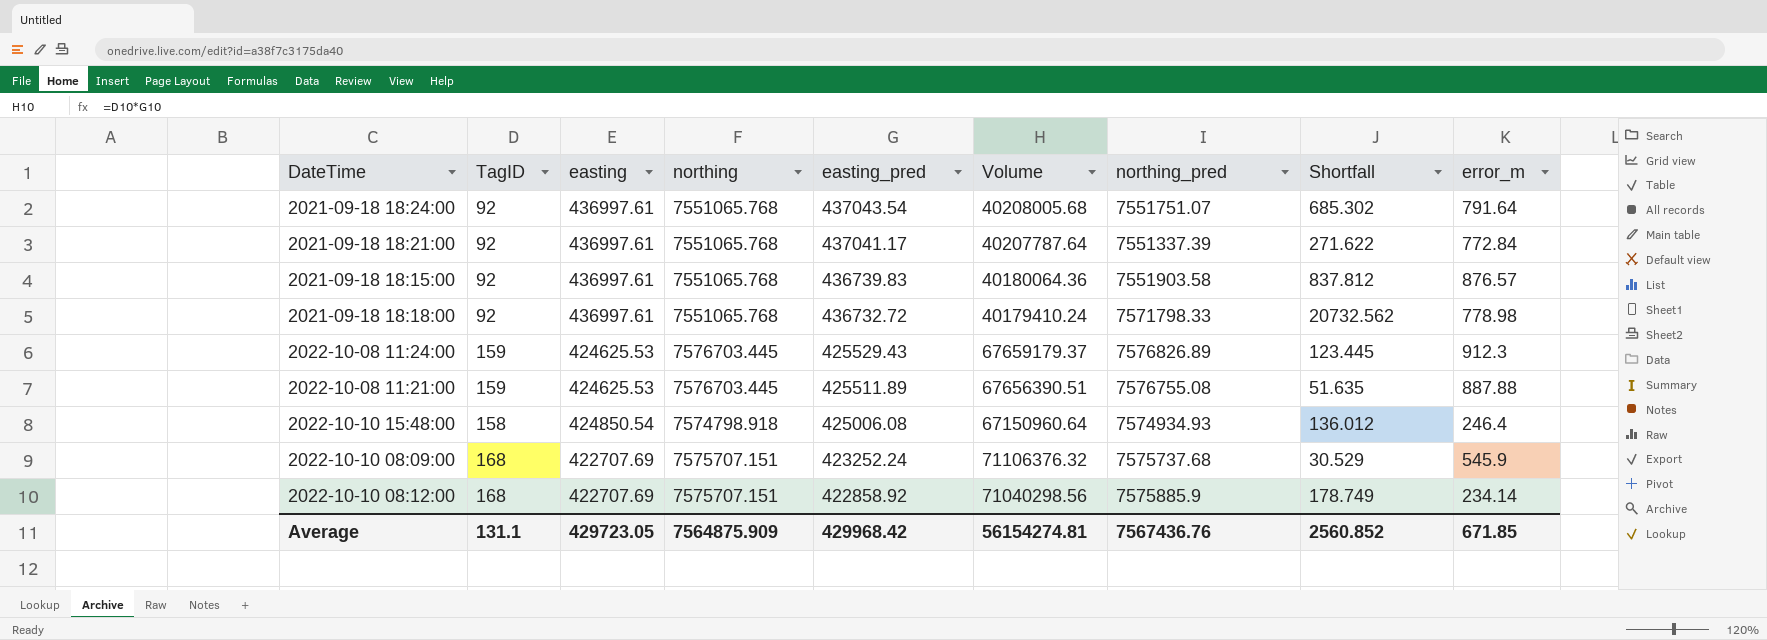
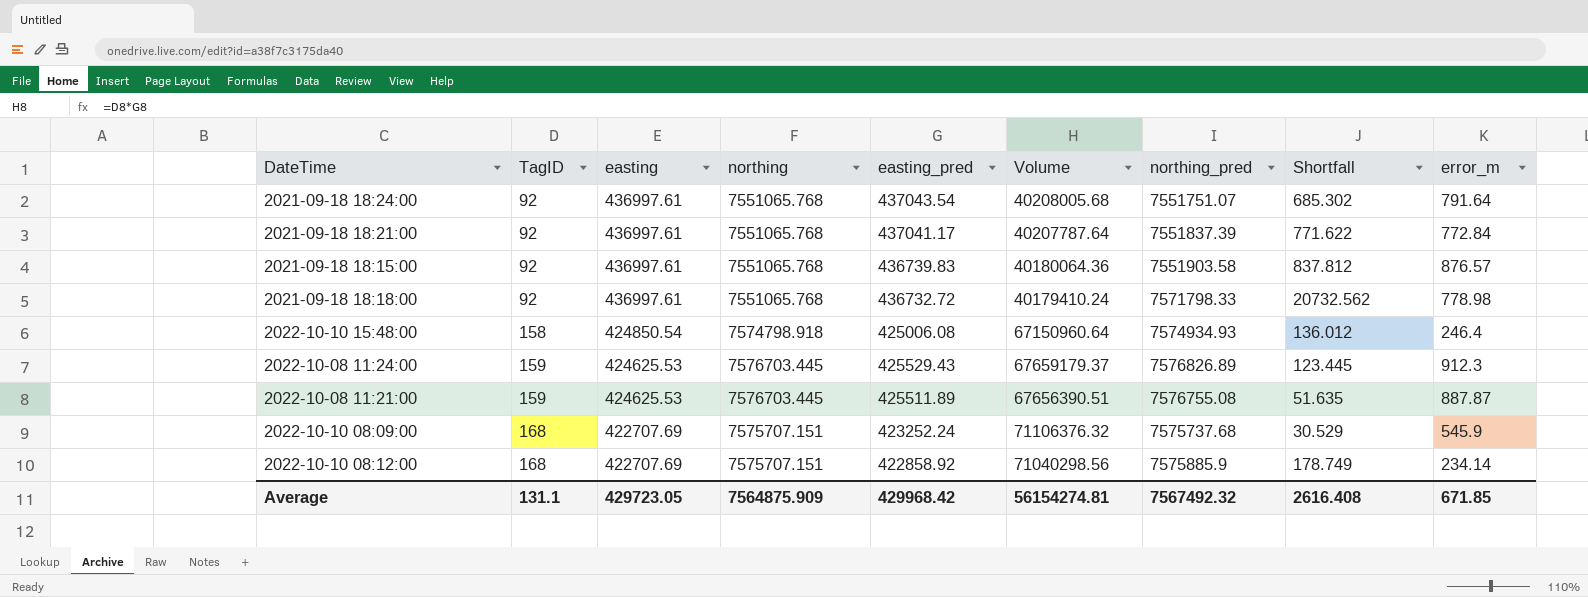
row order: easting_pred descending -> TagID ascending
2021-09-18 18:21:00 | northing_pred: 7551337.39 -> 7551837.39
2021-09-18 18:21:00 | Shortfall: 271.622 -> 771.622
2022-10-08 11:21:00 | error_m: 887.88 -> 887.87
Average | northing_pred: 7567436.76 -> 7567492.32
Average | Shortfall: 2560.852 -> 2616.408

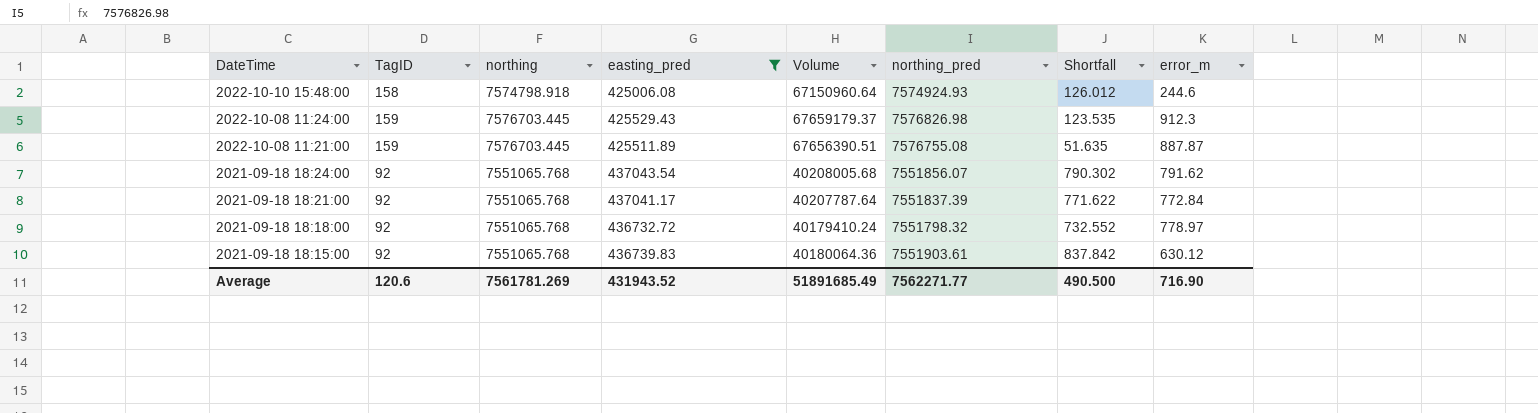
filter: none -> easting_pred >= 425006.08
row order: TagID ascending -> DateTime descending
column easting | position: 3 -> none
2022-10-10 15:48:00 | northing_pred: 7574934.93 -> 7574924.93
2022-10-10 15:48:00 | Shortfall: 136.012 -> 126.012
2022-10-10 15:48:00 | error_m: 246.4 -> 244.6
2022-10-08 11:24:00 | northing_pred: 7576826.89 -> 7576826.98
2022-10-08 11:24:00 | Shortfall: 123.445 -> 123.535
2021-09-18 18:24:00 | northing_pred: 7551751.07 -> 7551856.07
2021-09-18 18:24:00 | Shortfall: 685.302 -> 790.302
2021-09-18 18:24:00 | error_m: 791.64 -> 791.62
2021-09-18 18:18:00 | northing_pred: 7571798.33 -> 7551798.32
2021-09-18 18:18:00 | Shortfall: 20732.562 -> 732.552
2021-09-18 18:18:00 | error_m: 778.98 -> 778.97
2021-09-18 18:15:00 | northing_pred: 7551903.58 -> 7551903.61
2021-09-18 18:15:00 | Shortfall: 837.812 -> 837.842
2021-09-18 18:15:00 | error_m: 876.57 -> 630.12
Average | TagID: 131.1 -> 120.6
Average | northing: 7564875.909 -> 7561781.269
Average | easting_pred: 429968.42 -> 431943.52
Average | Volume: 56154274.81 -> 51891685.49
Average | northing_pred: 7567492.32 -> 7562271.77
Average | Shortfall: 2616.408 -> 490.500
Average | error_m: 671.85 -> 716.90

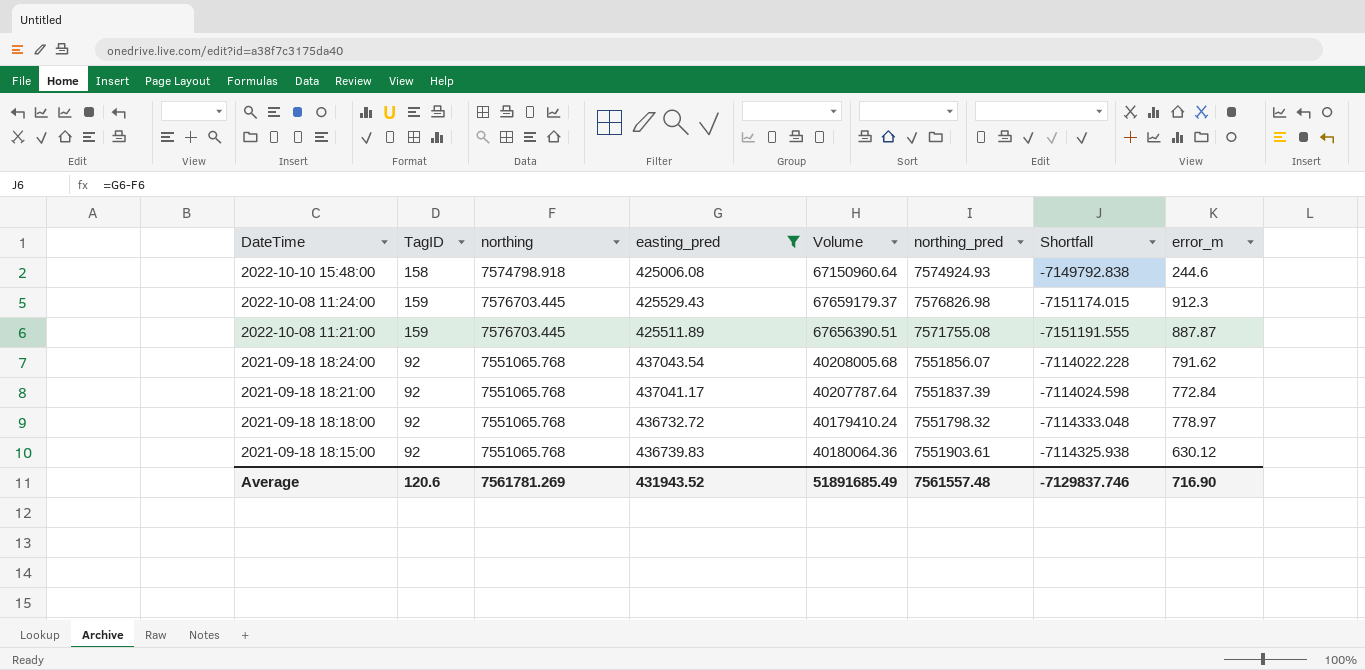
column Shortfall | formula: [northing_pred] - [northing] -> [easting_pred] - [northing]
2022-10-08 11:21:00 | northing_pred: 7576755.08 -> 7571755.08
Average | northing_pred: 7562271.77 -> 7561557.48
Average | Shortfall: 490.500 -> -7129837.746

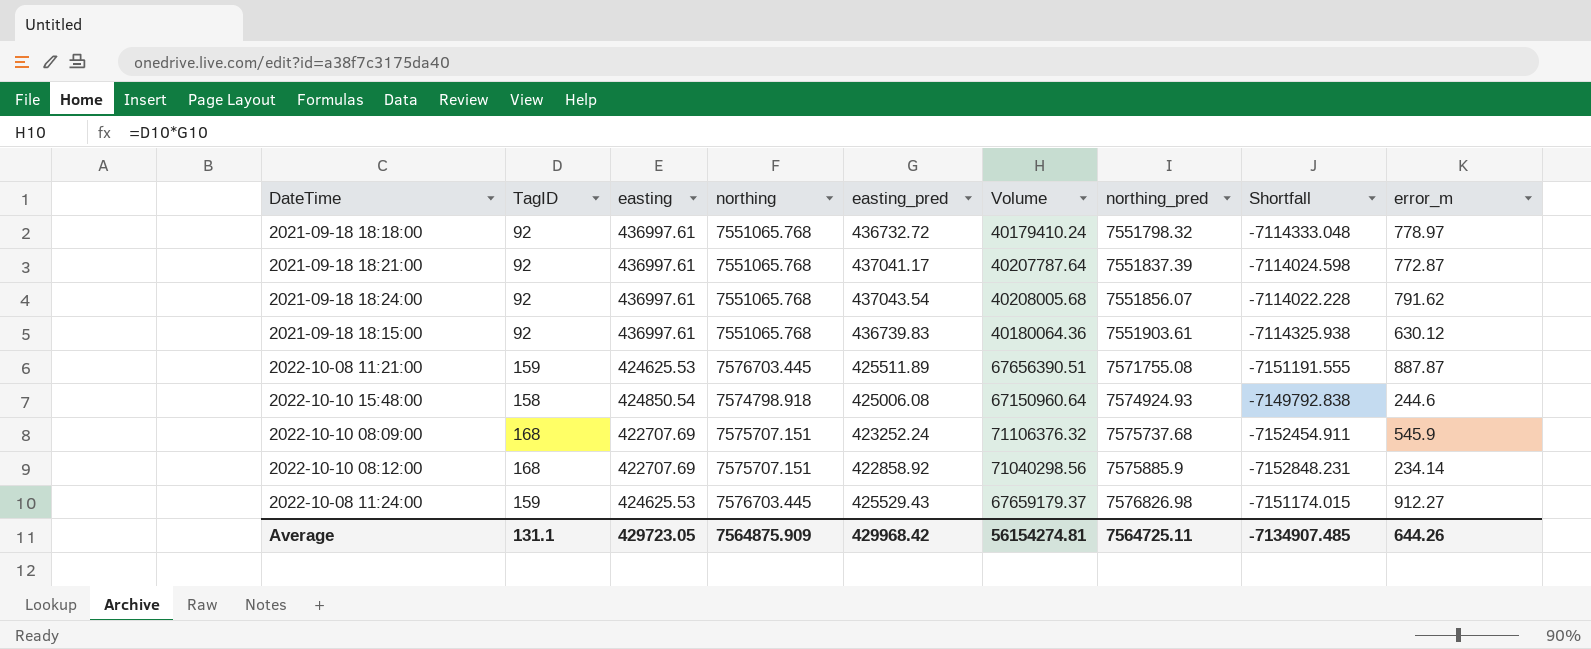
filter: easting_pred >= 425006.08 -> none
row order: DateTime descending -> northing_pred ascending
column easting | position: none -> 3
2021-09-18 18:21:00 | error_m: 772.84 -> 772.87
2022-10-08 11:24:00 | error_m: 912.3 -> 912.27
Average | TagID: 120.6 -> 131.1
Average | northing: 7561781.269 -> 7564875.909
Average | easting_pred: 431943.52 -> 429968.42
Average | Volume: 51891685.49 -> 56154274.81
Average | northing_pred: 7561557.48 -> 7564725.11
Average | Shortfall: -7129837.746 -> -7134907.485
Average | error_m: 716.90 -> 644.26

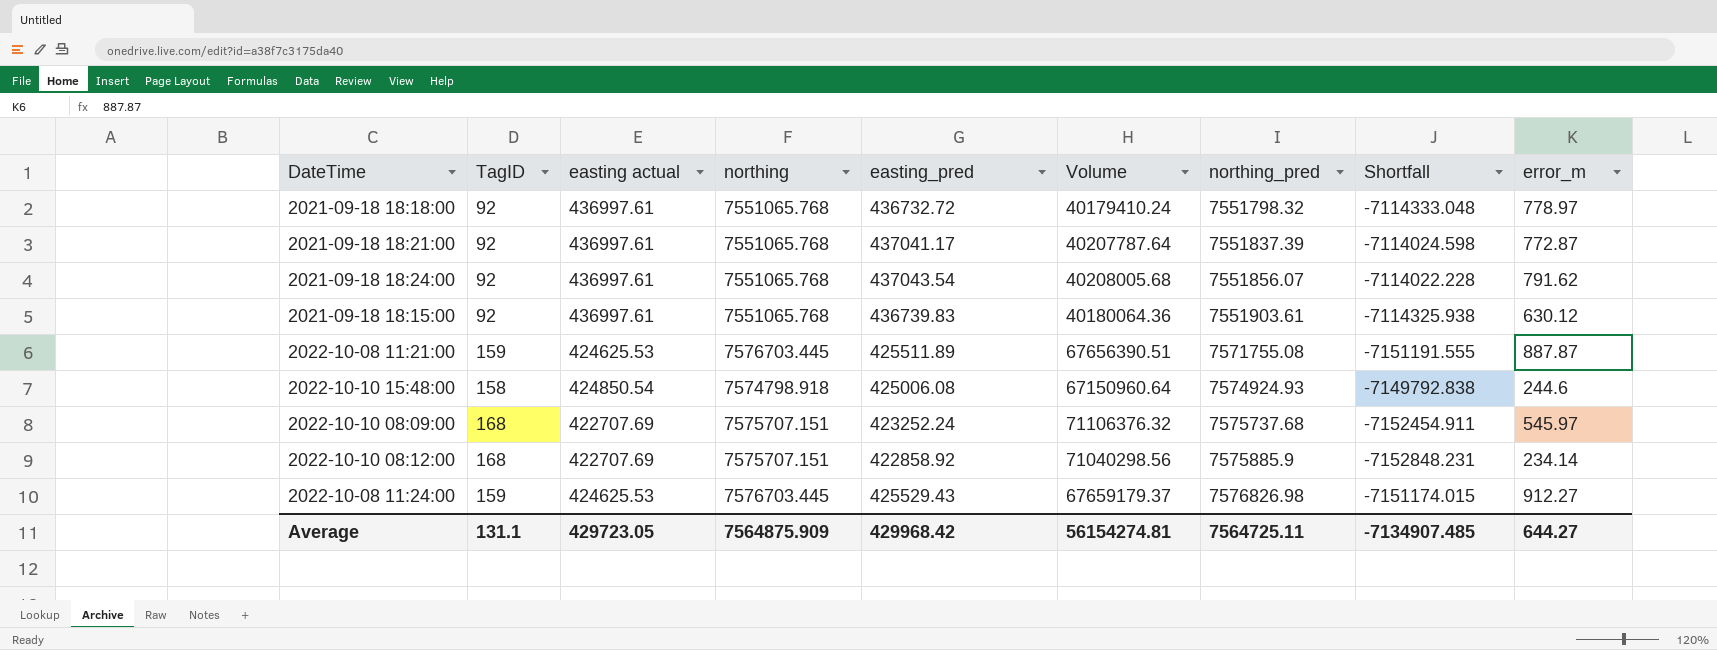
column name: easting -> easting actual
2022-10-10 08:09:00 | error_m: 545.9 -> 545.97
Average | error_m: 644.26 -> 644.27

